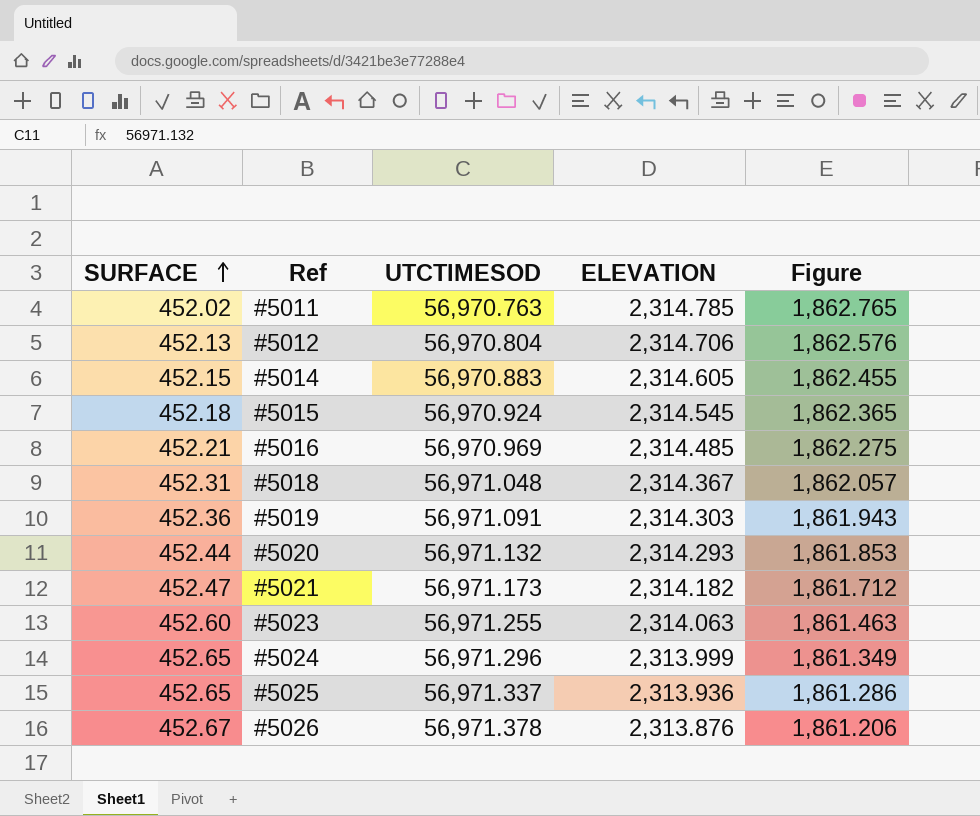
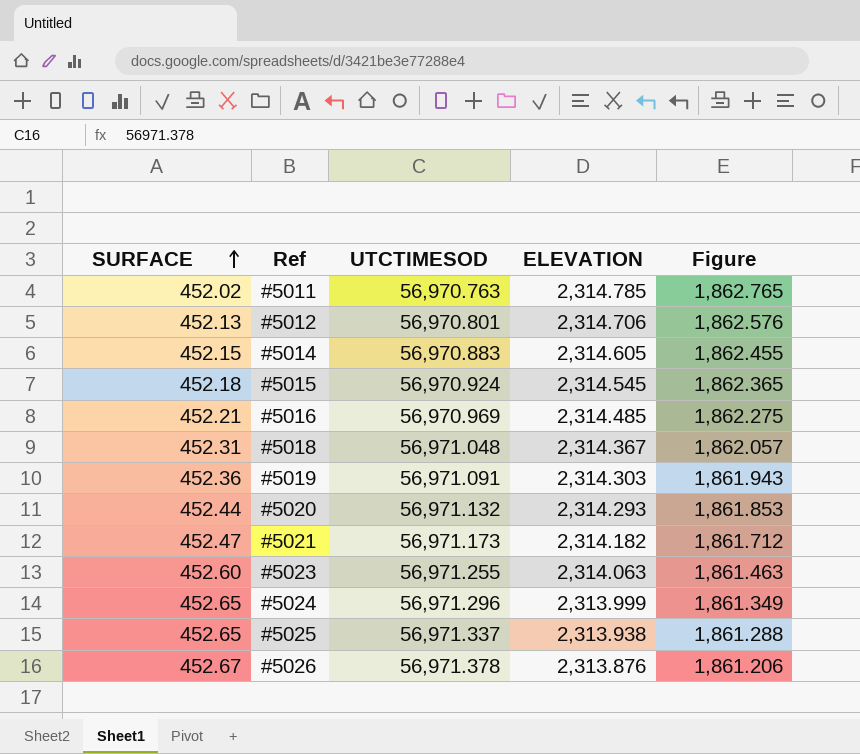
#5012 | UTCTIMESOD: 56,970.804 -> 56,970.801
#5025 | ELEVATION: 2,313.936 -> 2,313.938
#5025 | Figure: 1,861.286 -> 1,861.288

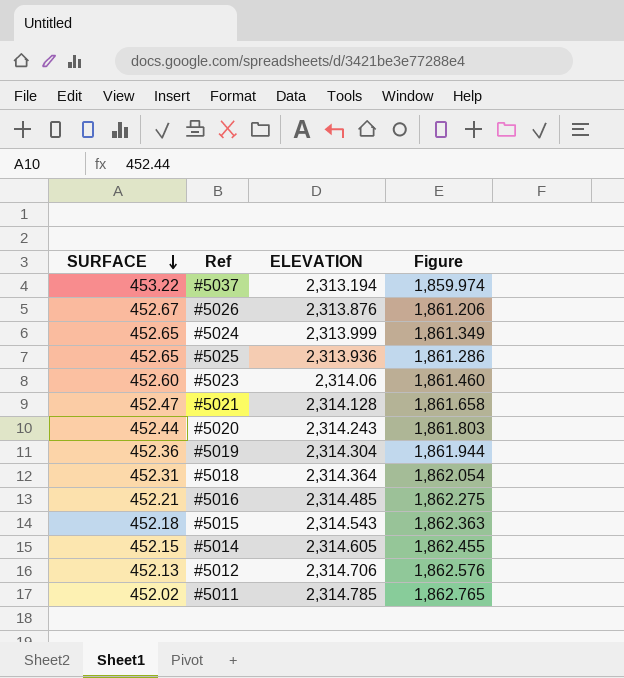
row order: SURFACE ascending -> SURFACE descending
column UTCTIMESOD | position: 3 -> none
row #5037: none -> 453.22 | 2,313.194 | 1,859.974
#5025 | ELEVATION: 2,313.938 -> 2,313.936
#5025 | Figure: 1,861.288 -> 1,861.286
#5023 | ELEVATION: 2,314.063 -> 2,314.06
#5023 | Figure: 1,861.463 -> 1,861.460
#5021 | ELEVATION: 2,314.182 -> 2,314.128
#5021 | Figure: 1,861.712 -> 1,861.658
#5020 | ELEVATION: 2,314.293 -> 2,314.243
#5020 | Figure: 1,861.853 -> 1,861.803
#5019 | ELEVATION: 2,314.303 -> 2,314.304
#5019 | Figure: 1,861.943 -> 1,861.944
#5018 | ELEVATION: 2,314.367 -> 2,314.364
#5018 | Figure: 1,862.057 -> 1,862.054
#5015 | ELEVATION: 2,314.545 -> 2,314.543
#5015 | Figure: 1,862.365 -> 1,862.363

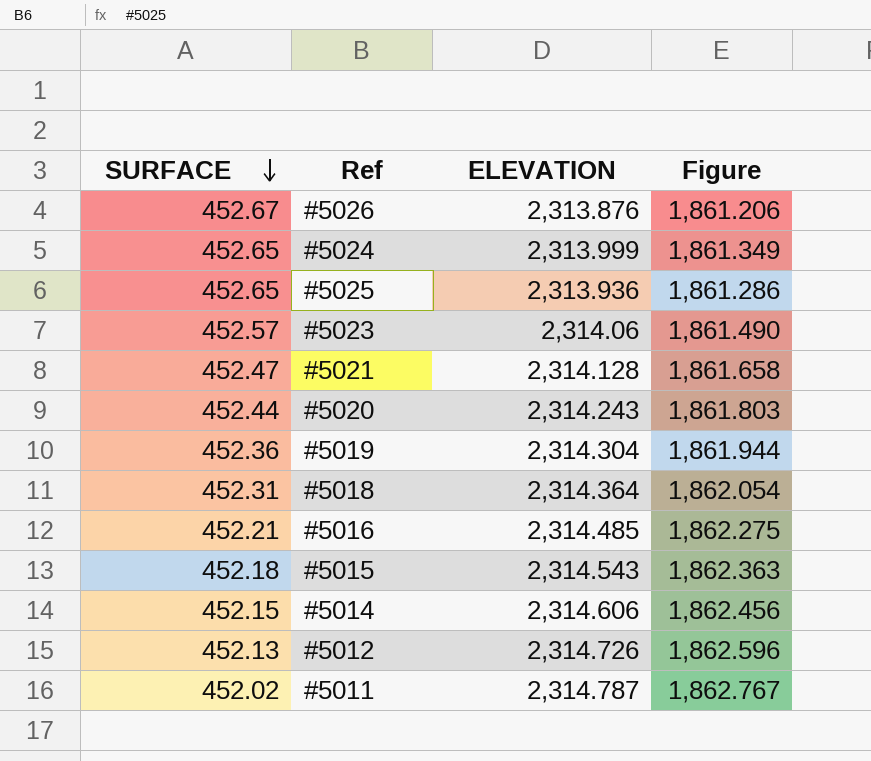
row #5037: 453.22 | 2,313.194 | 1,859.974 -> none
#5023 | SURFACE: 452.60 -> 452.57
#5023 | Figure: 1,861.460 -> 1,861.490
#5014 | ELEVATION: 2,314.605 -> 2,314.606
#5014 | Figure: 1,862.455 -> 1,862.456
#5012 | ELEVATION: 2,314.706 -> 2,314.726
#5012 | Figure: 1,862.576 -> 1,862.596
#5011 | ELEVATION: 2,314.785 -> 2,314.787
#5011 | Figure: 1,862.765 -> 1,862.767

